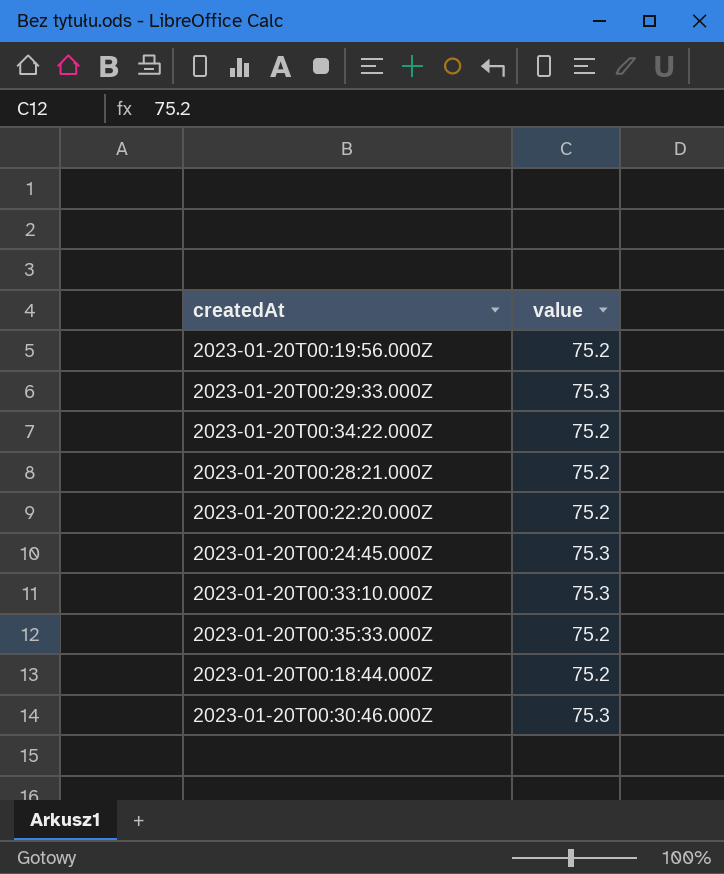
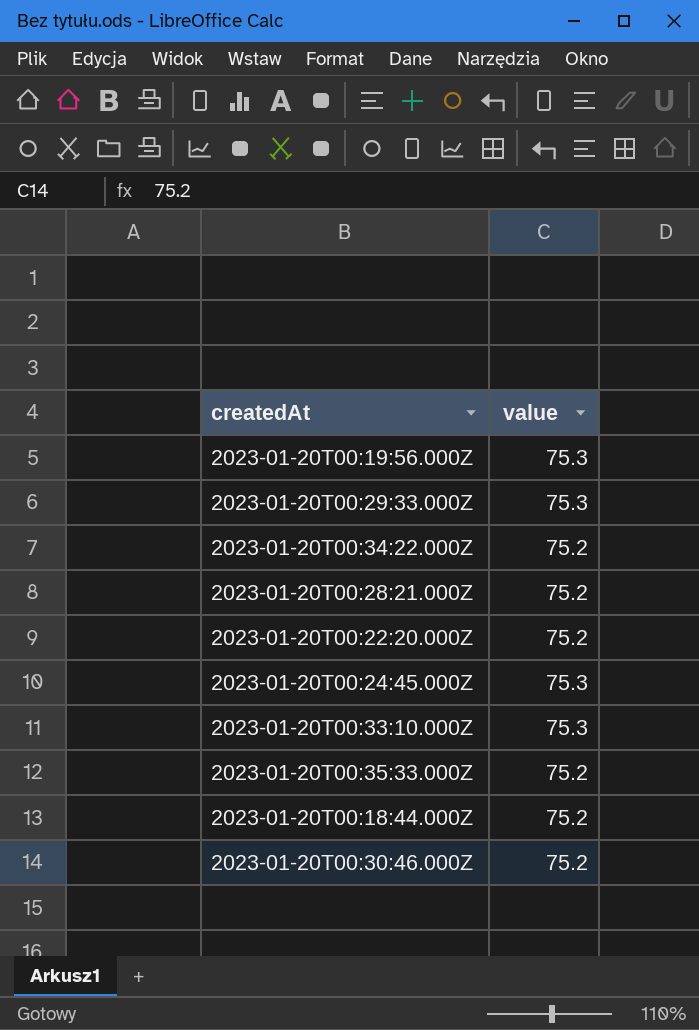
2023-01-20T00:19:56.000Z | value: 75.2 -> 75.3
2023-01-20T00:30:46.000Z | value: 75.3 -> 75.2

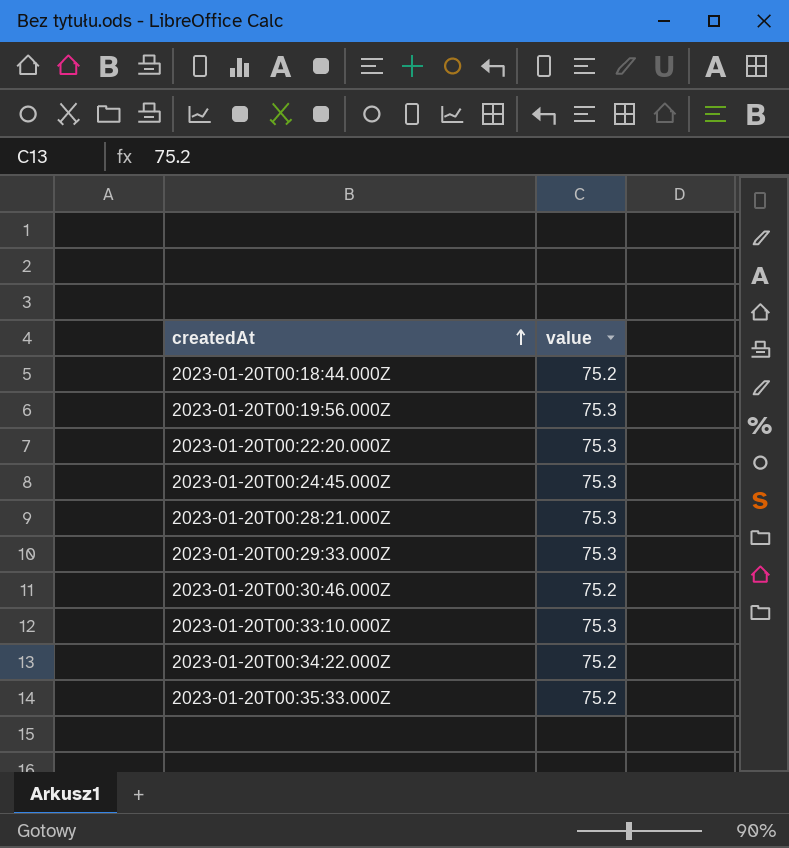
row order: none -> createdAt ascending
2023-01-20T00:22:20.000Z | value: 75.2 -> 75.3
2023-01-20T00:28:21.000Z | value: 75.2 -> 75.3

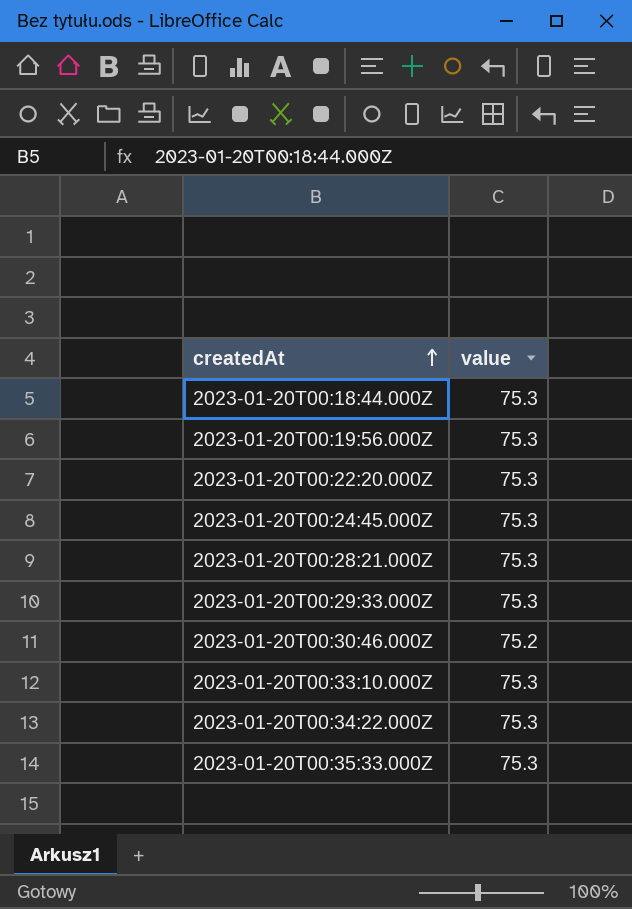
2023-01-20T00:18:44.000Z | value: 75.2 -> 75.3
2023-01-20T00:34:22.000Z | value: 75.2 -> 75.3
2023-01-20T00:35:33.000Z | value: 75.2 -> 75.3

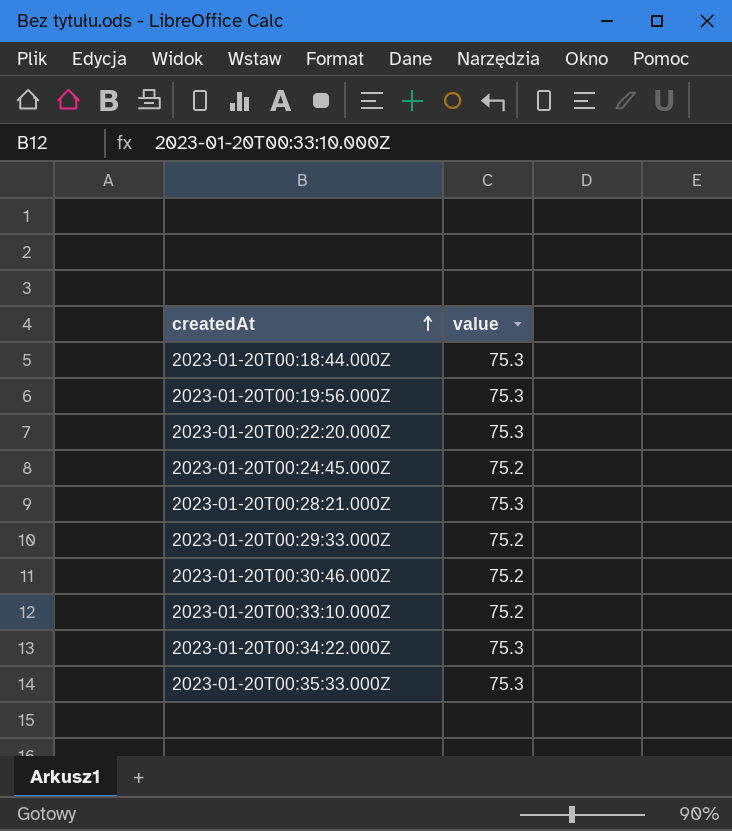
2023-01-20T00:24:45.000Z | value: 75.3 -> 75.2
2023-01-20T00:29:33.000Z | value: 75.3 -> 75.2
2023-01-20T00:33:10.000Z | value: 75.3 -> 75.2

